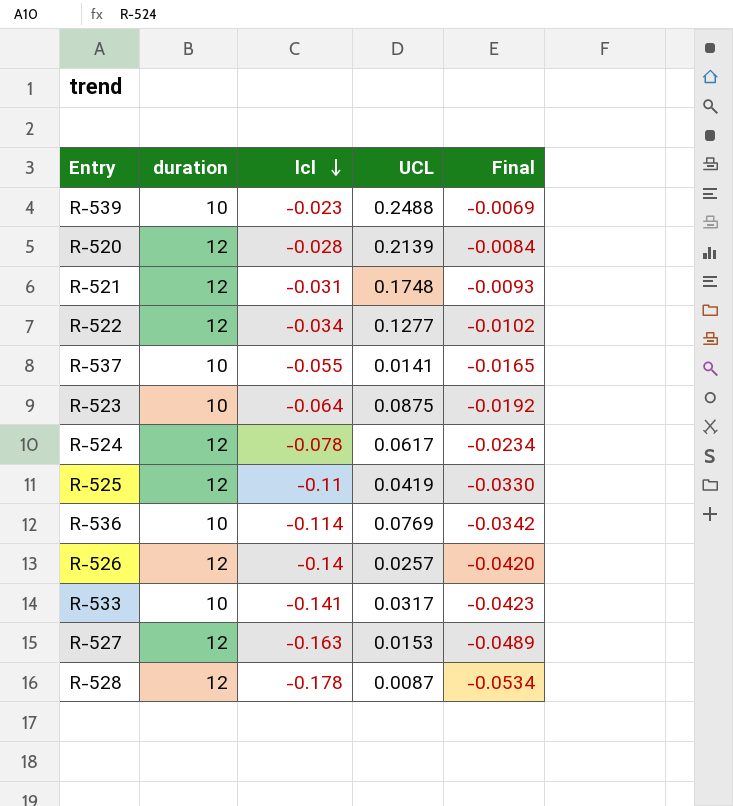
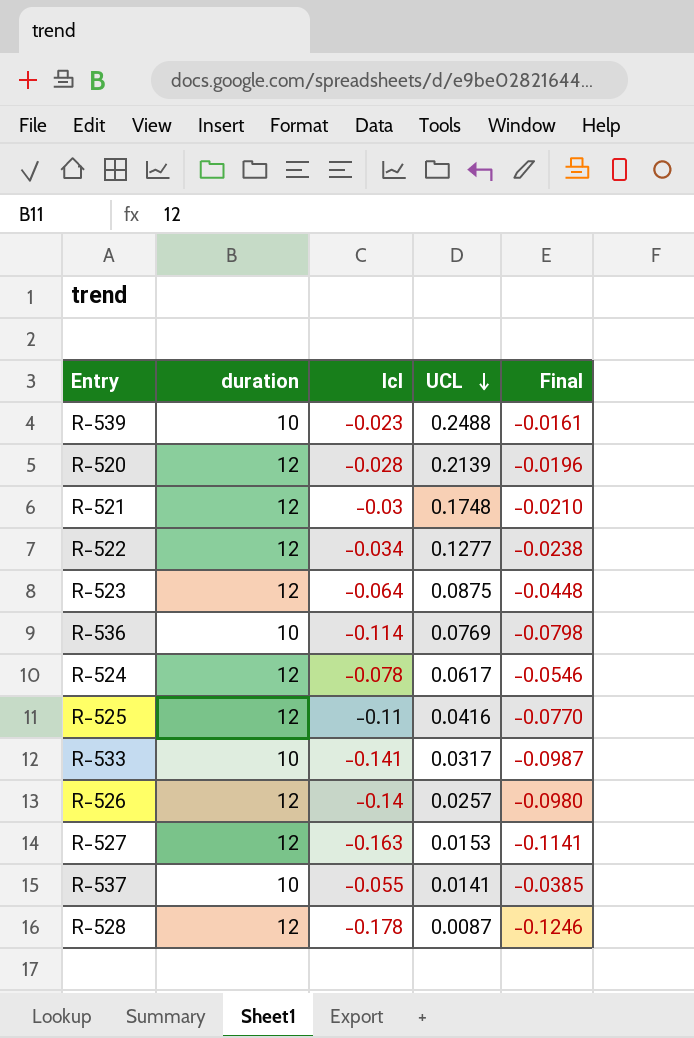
row order: lcl descending -> UCL descending
column Final | formula: [lcl] * 0.3 -> [lcl] * 0.7
R-521 | lcl: -0.031 -> -0.03
R-523 | duration: 10 -> 12
R-525 | UCL: 0.0419 -> 0.0416

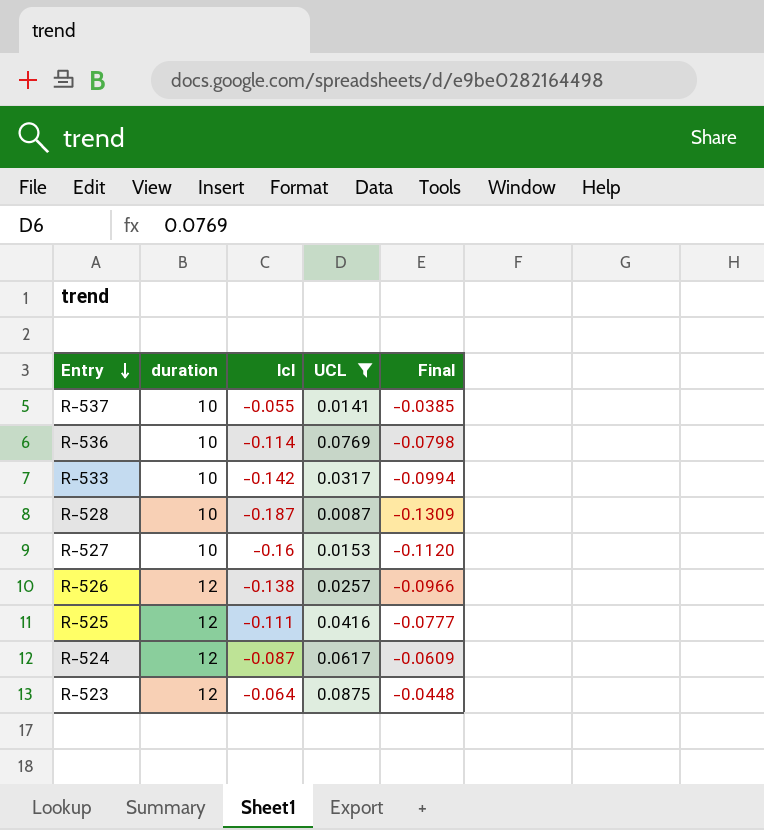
filter: none -> UCL <= 0.0875
row order: UCL descending -> Entry descending
R-533 | lcl: -0.141 -> -0.142
R-533 | Final: -0.0987 -> -0.0994
R-528 | duration: 12 -> 10
R-528 | lcl: -0.178 -> -0.187
R-528 | Final: -0.1246 -> -0.1309
R-527 | duration: 12 -> 10
R-527 | lcl: -0.163 -> -0.16
R-527 | Final: -0.1141 -> -0.1120
R-526 | lcl: -0.14 -> -0.138
R-526 | Final: -0.0980 -> -0.0966
R-525 | lcl: -0.11 -> -0.111
R-525 | Final: -0.0770 -> -0.0777
R-524 | lcl: -0.078 -> -0.087
R-524 | Final: -0.0546 -> -0.0609

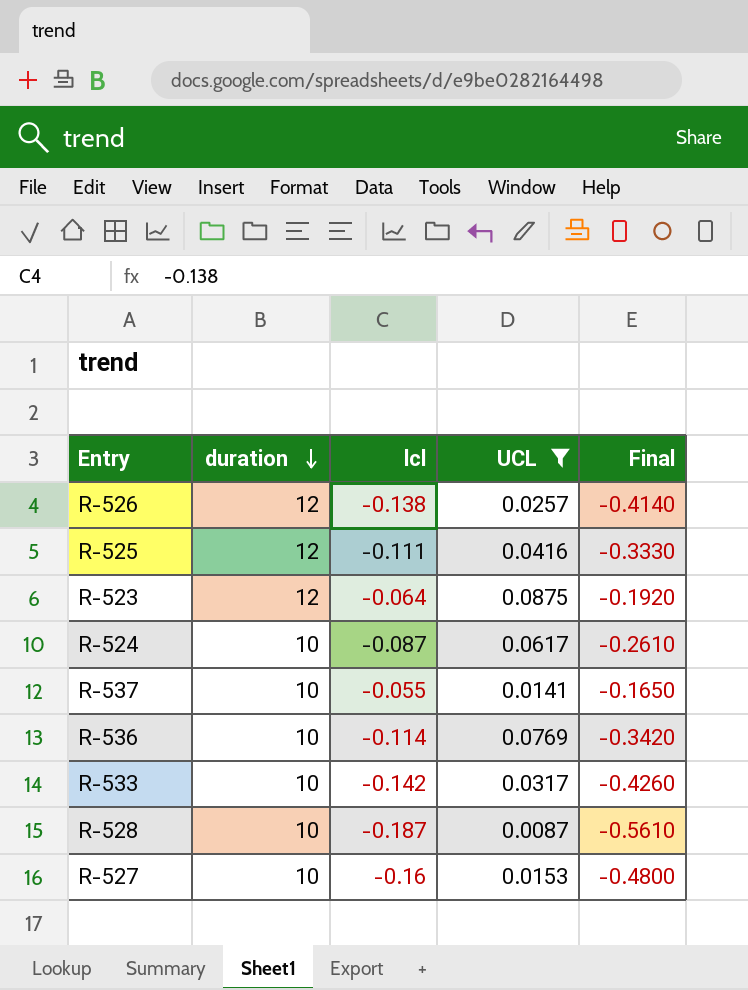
row order: Entry descending -> duration descending
column Final | formula: [lcl] * 0.7 -> [lcl] * 3
R-524 | duration: 12 -> 10

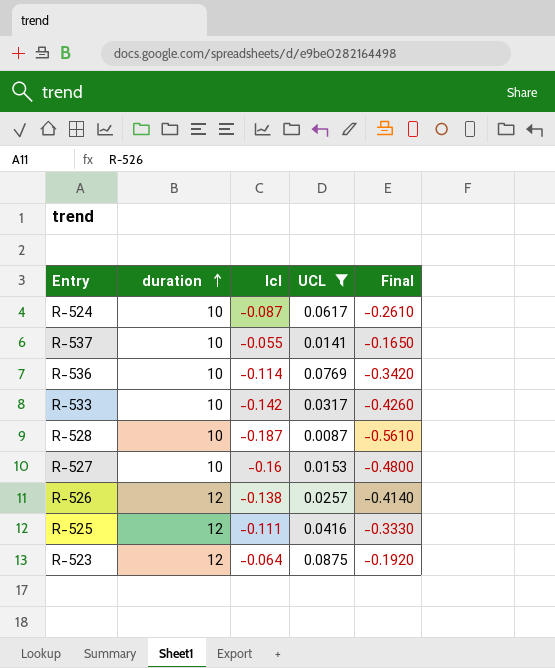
row order: duration descending -> duration ascending

